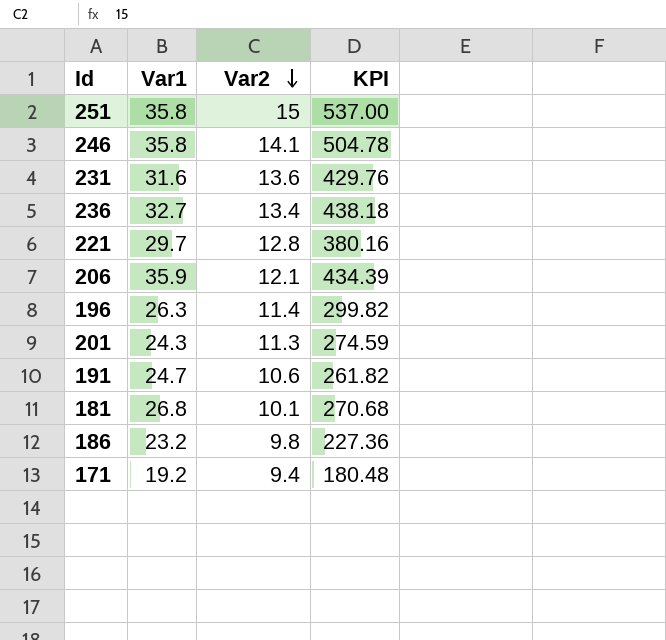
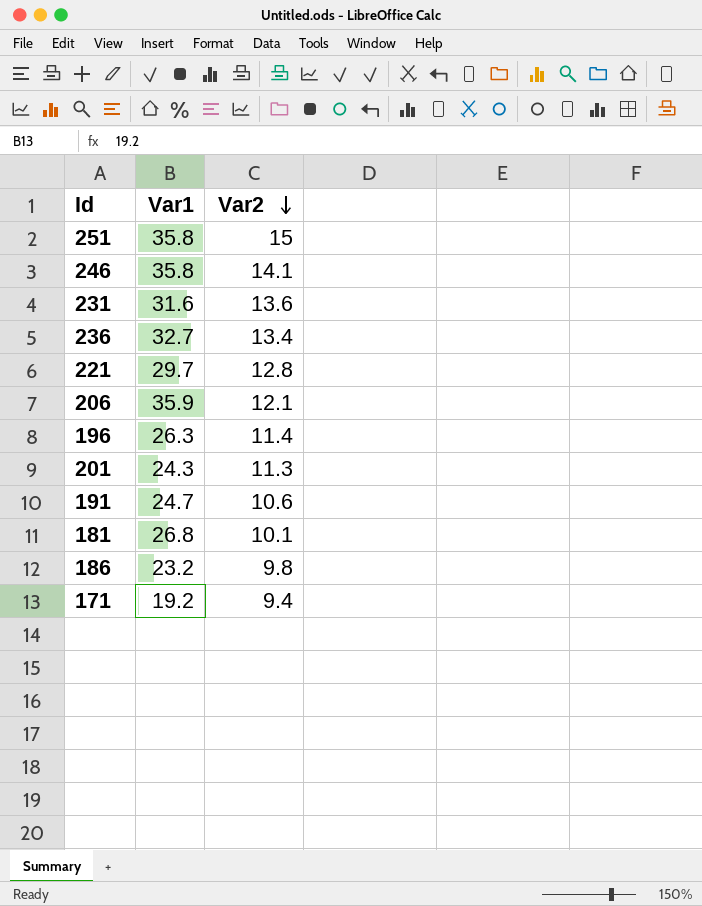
column KPI | formula: [Var1] * [Var2] -> none

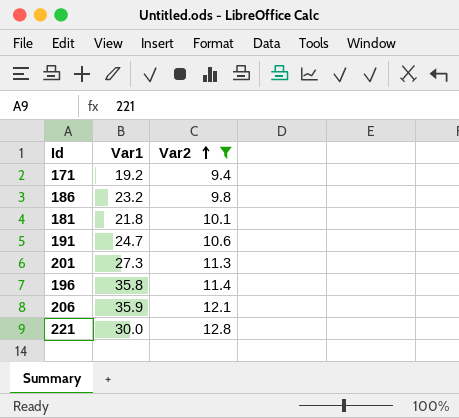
filter: none -> Var2 <= 12.8
row order: Var2 descending -> Var2 ascending
181 | Var1: 26.8 -> 21.8
201 | Var1: 24.3 -> 27.3
196 | Var1: 26.3 -> 35.8
221 | Var1: 29.7 -> 30.0

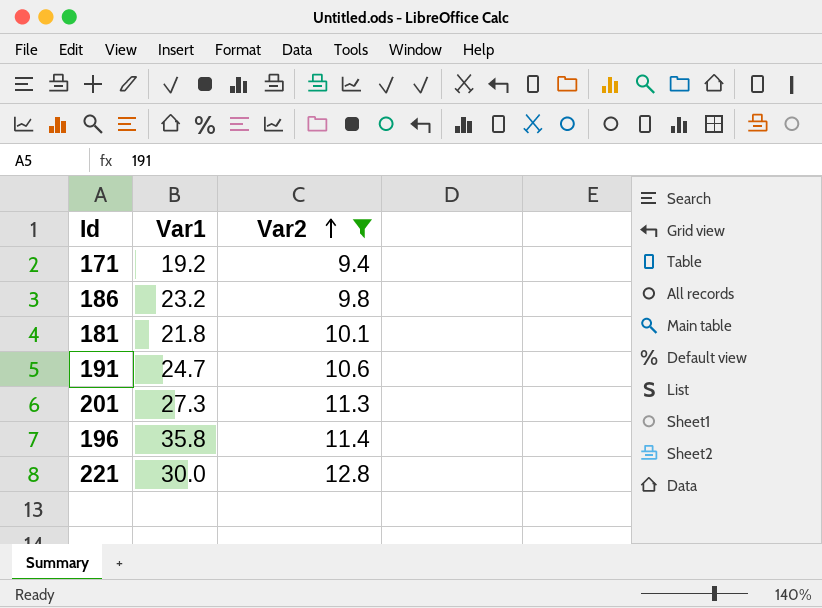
row 206: 35.9 | 12.1 -> none

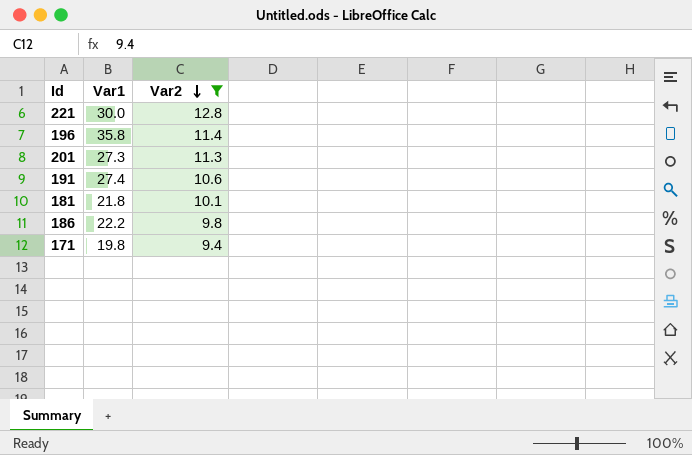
row order: Var2 ascending -> Var2 descending
191 | Var1: 24.7 -> 27.4
186 | Var1: 23.2 -> 22.2
171 | Var1: 19.2 -> 19.8

